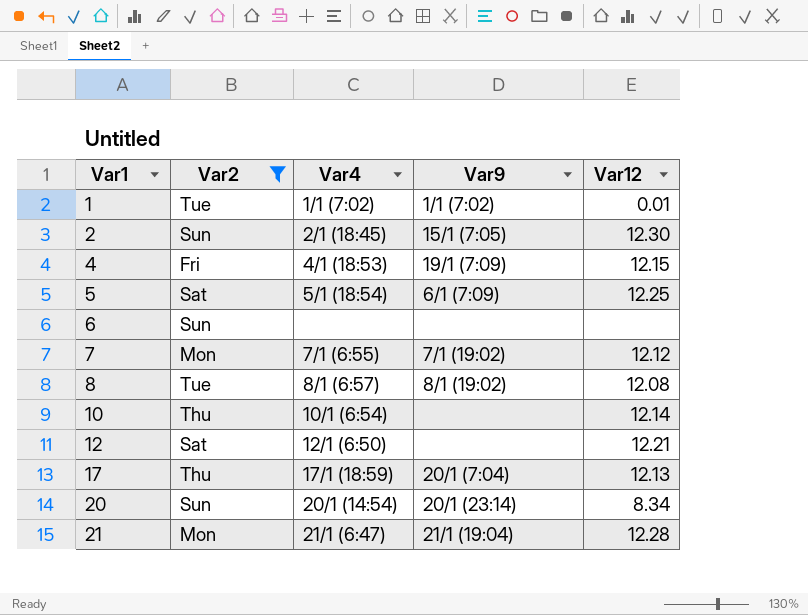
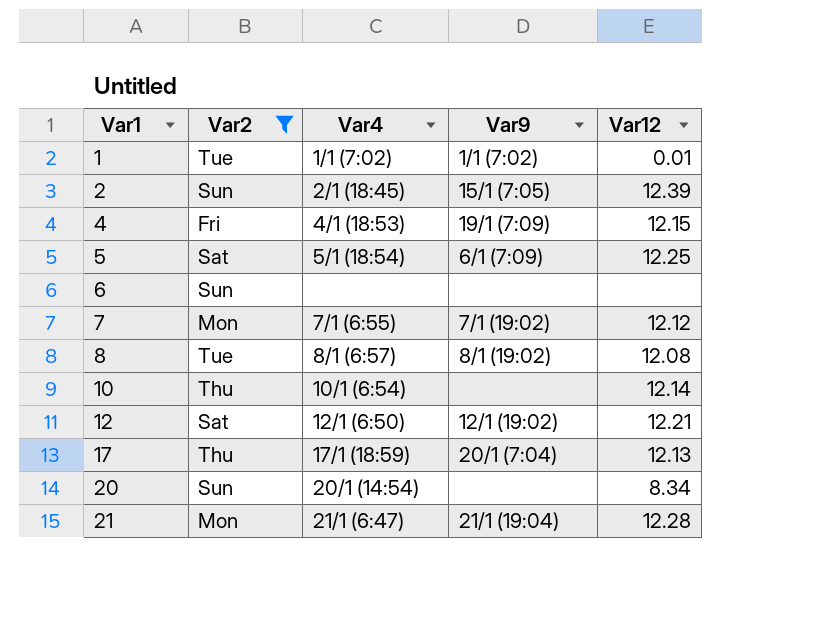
2 | Var12: 12.30 -> 12.39
12 | Var9: none -> 12/1 (19:02)
20 | Var9: 20/1 (23:14) -> none

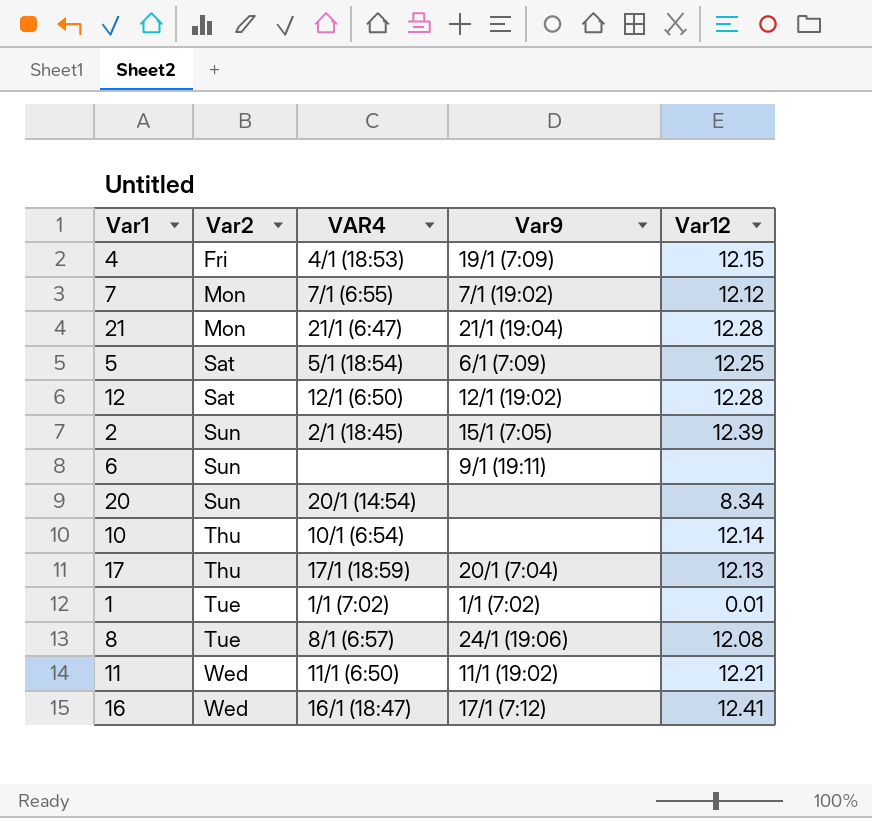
filter: Var2 != Wed -> none
row order: Var1 ascending -> Var2 ascending
column name: Var4 -> VAR4
12 | Var12: 12.21 -> 12.28
6 | Var9: none -> 9/1 (19:11)
8 | Var9: 8/1 (19:02) -> 24/1 (19:06)

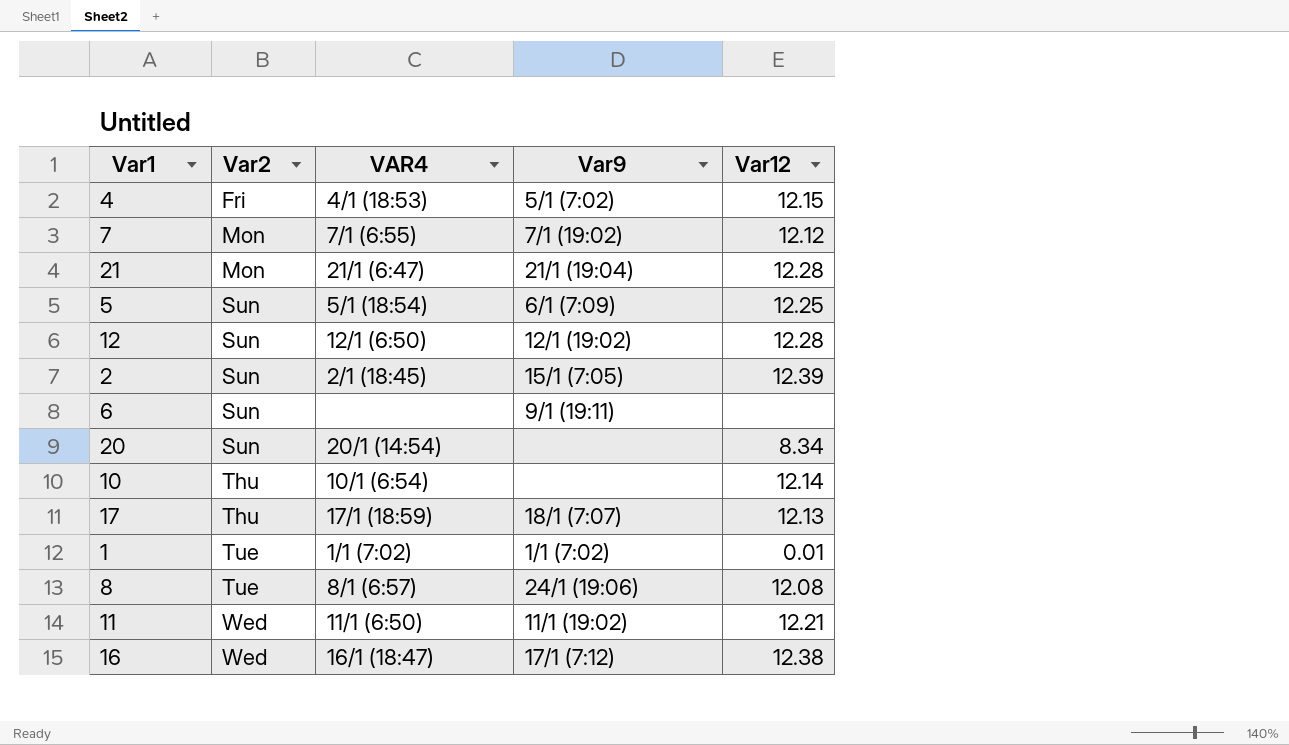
4 | Var9: 19/1 (7:09) -> 5/1 (7:02)
5 | Var2: Sat -> Sun
12 | Var2: Sat -> Sun
17 | Var9: 20/1 (7:04) -> 18/1 (7:07)
16 | Var12: 12.41 -> 12.38

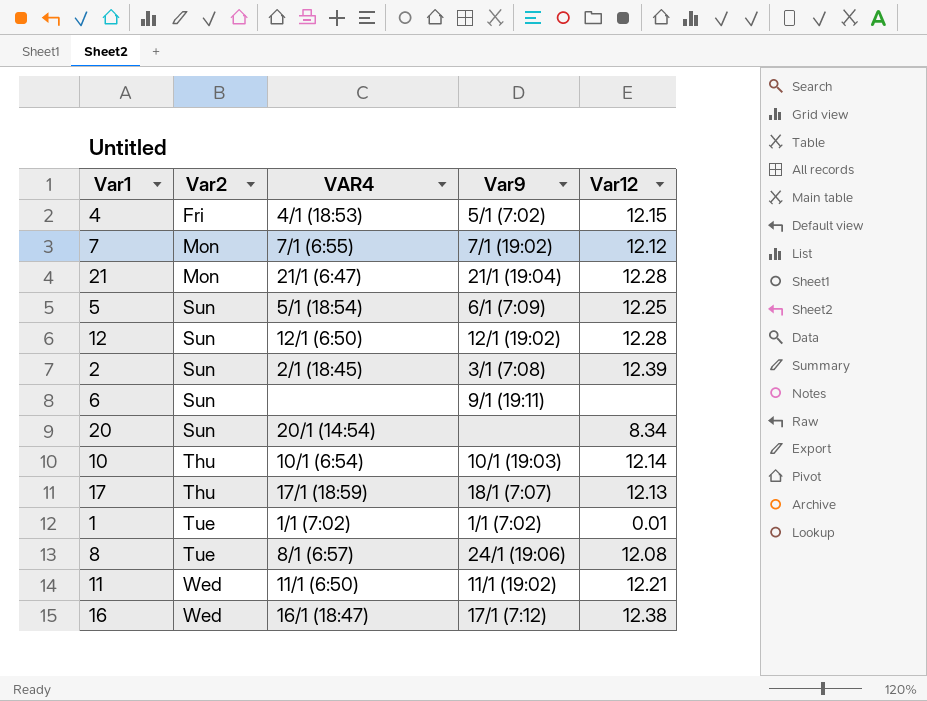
2 | Var9: 15/1 (7:05) -> 3/1 (7:08)
10 | Var9: none -> 10/1 (19:03)

